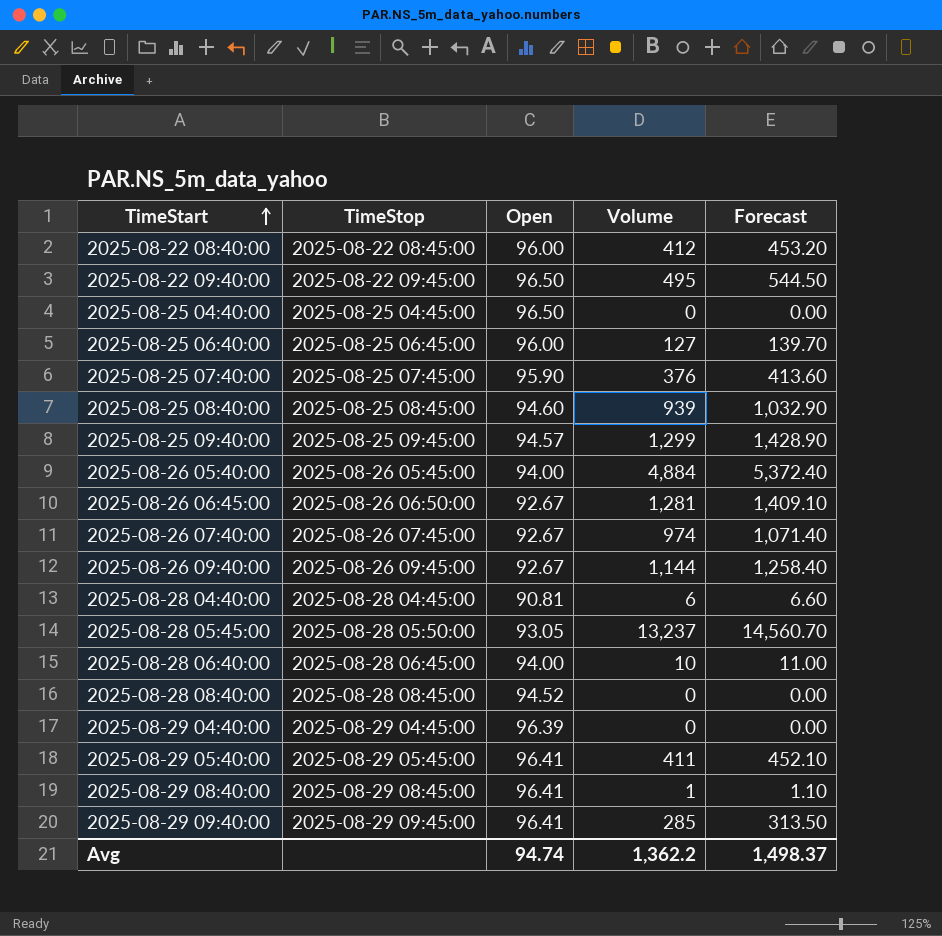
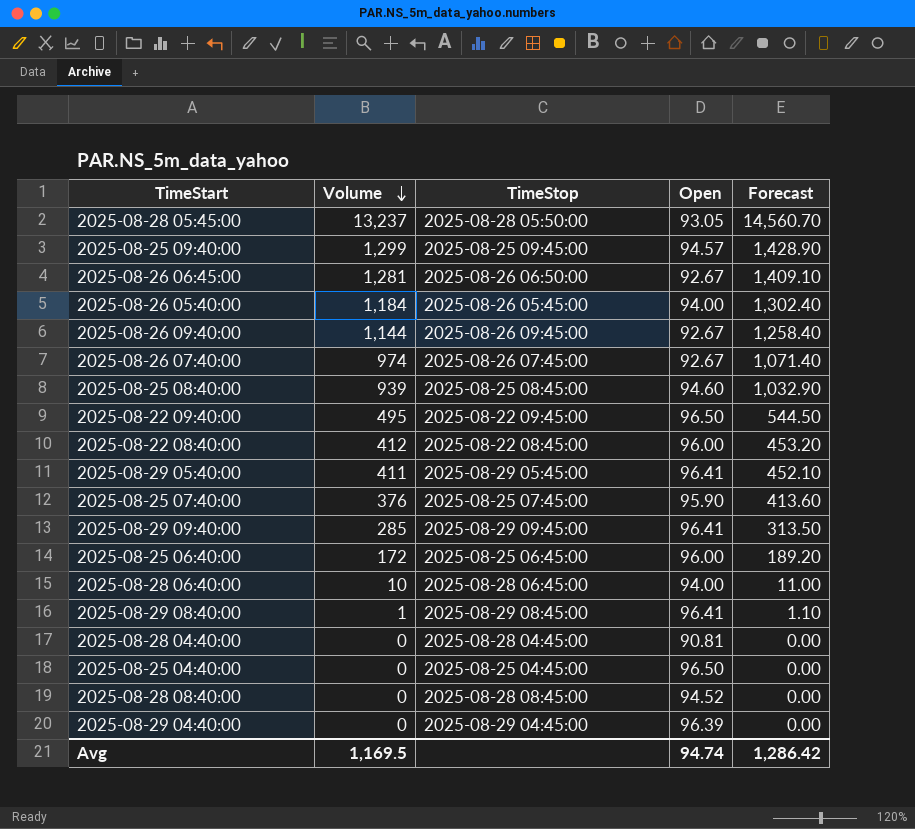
row order: TimeStart ascending -> Volume descending
column Volume | position: 4 -> 2
2025-08-26 05:40:00 | Volume: 4,884 -> 1,184
2025-08-26 05:40:00 | Forecast: 5,372.40 -> 1,302.40
2025-08-25 06:40:00 | Volume: 127 -> 172
2025-08-25 06:40:00 | Forecast: 139.70 -> 189.20
2025-08-28 04:40:00 | Volume: 6 -> 0
2025-08-28 04:40:00 | Forecast: 6.60 -> 0.00
Avg | Volume: 1,362.2 -> 1,169.5
Avg | Forecast: 1,498.37 -> 1,286.42

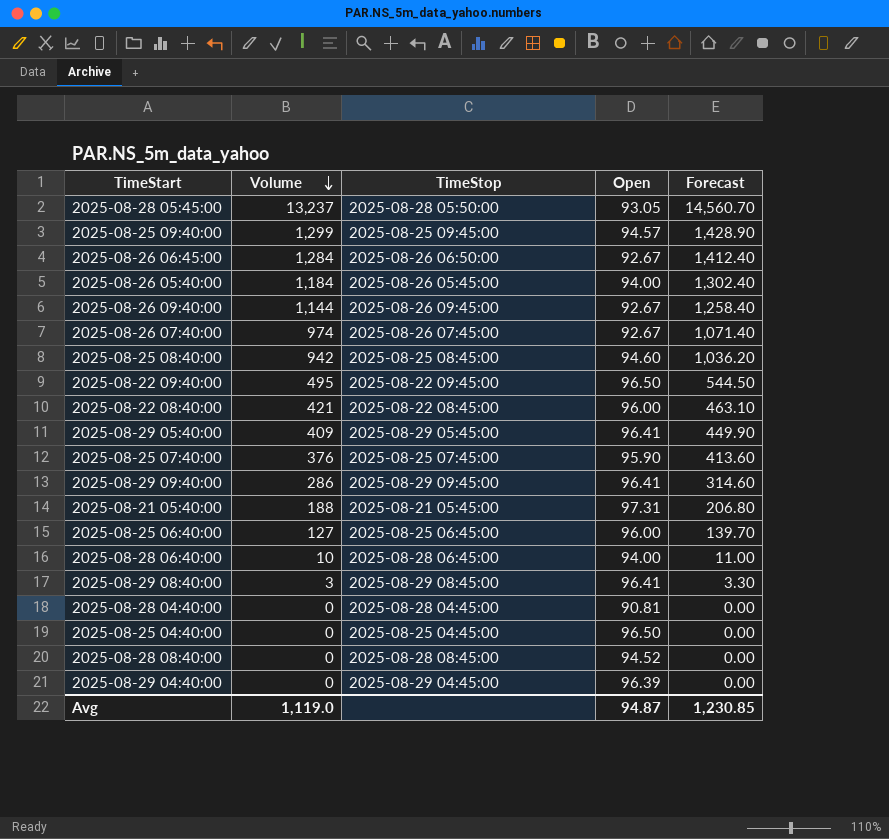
2025-08-26 06:45:00 | Volume: 1,281 -> 1,284
2025-08-26 06:45:00 | Forecast: 1,409.10 -> 1,412.40
2025-08-25 08:40:00 | Volume: 939 -> 942
2025-08-25 08:40:00 | Forecast: 1,032.90 -> 1,036.20
2025-08-22 08:40:00 | Volume: 412 -> 421
2025-08-22 08:40:00 | Forecast: 453.20 -> 463.10
2025-08-29 05:40:00 | Volume: 411 -> 409
2025-08-29 05:40:00 | Forecast: 452.10 -> 449.90
2025-08-29 09:40:00 | Volume: 285 -> 286
2025-08-29 09:40:00 | Forecast: 313.50 -> 314.60
row 2025-08-21 05:40:00: none -> 188 | 2025-08-21 05:45:00 | 97.31 | 206.80
2025-08-25 06:40:00 | Volume: 172 -> 127
2025-08-25 06:40:00 | Forecast: 189.20 -> 139.70
2025-08-29 08:40:00 | Volume: 1 -> 3
2025-08-29 08:40:00 | Forecast: 1.10 -> 3.30
Avg | Volume: 1,169.5 -> 1,119.0
Avg | Open: 94.74 -> 94.87
Avg | Forecast: 1,286.42 -> 1,230.85

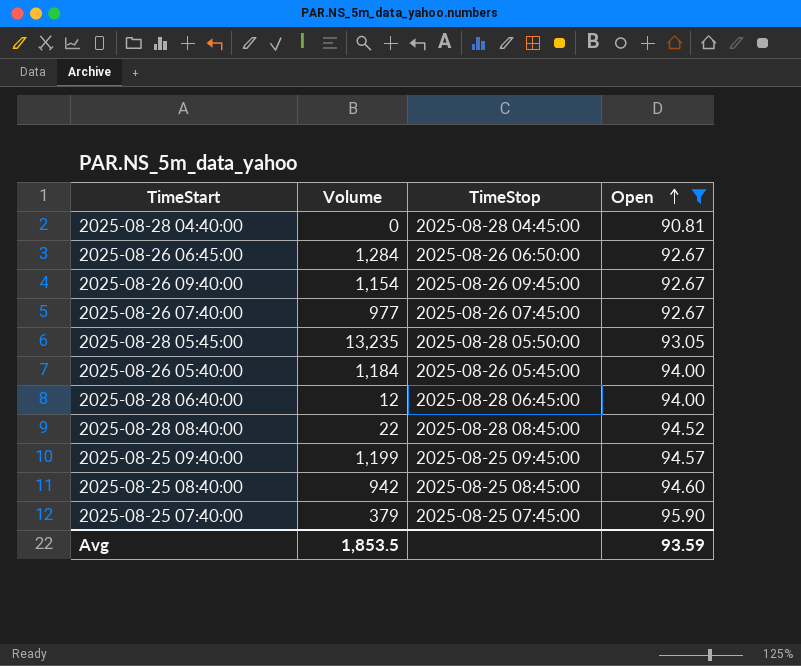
filter: none -> Open <= 95.90
row order: Volume descending -> Open ascending
column Forecast | formula: [Volume] * 1.1 -> none
2025-08-26 09:40:00 | Volume: 1,144 -> 1,154
2025-08-26 07:40:00 | Volume: 974 -> 977
2025-08-28 05:45:00 | Volume: 13,237 -> 13,235
2025-08-28 06:40:00 | Volume: 10 -> 12
2025-08-28 08:40:00 | Volume: 0 -> 22
2025-08-25 09:40:00 | Volume: 1,299 -> 1,199
2025-08-25 07:40:00 | Volume: 376 -> 379
Avg | Volume: 1,119.0 -> 1,853.5
Avg | Open: 94.87 -> 93.59

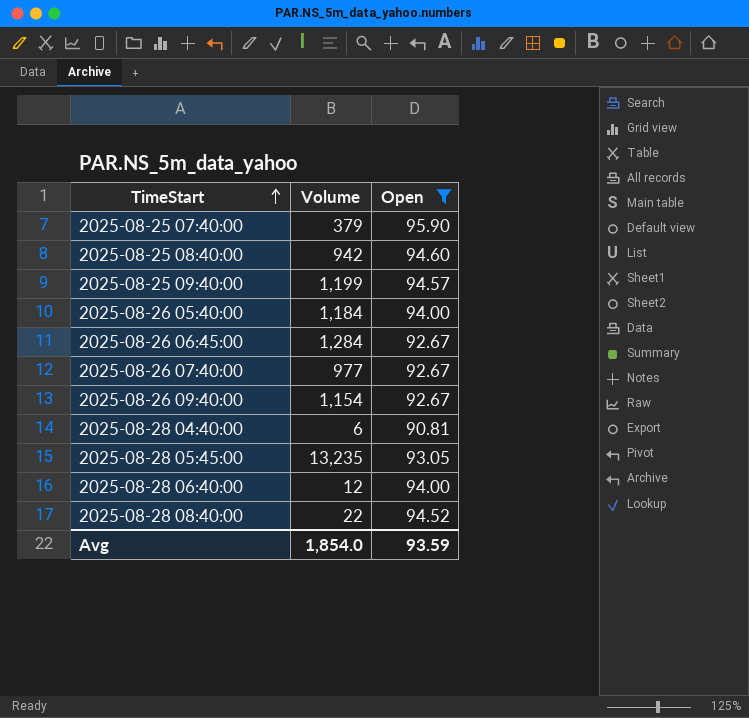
row order: Open ascending -> TimeStart ascending
column TimeStop | position: 3 -> none
2025-08-28 04:40:00 | Volume: 0 -> 6
Avg | Volume: 1,853.5 -> 1,854.0

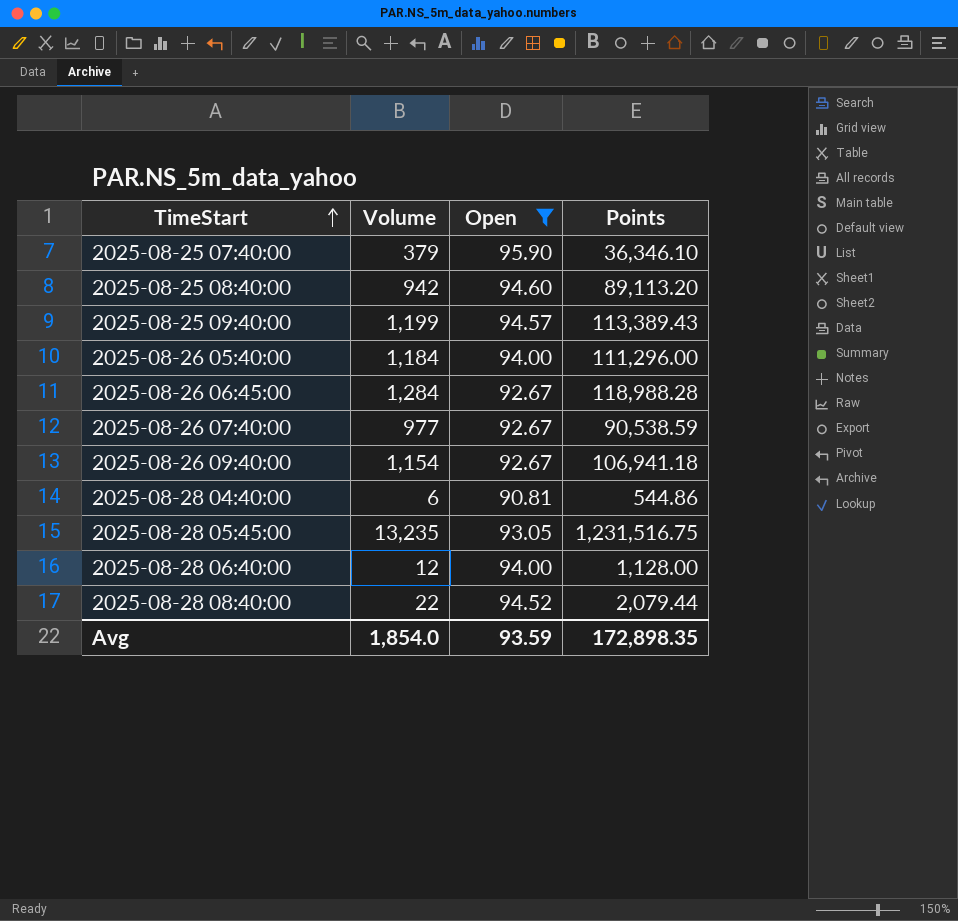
column Points | formula: none -> [Volume] * [Open]

